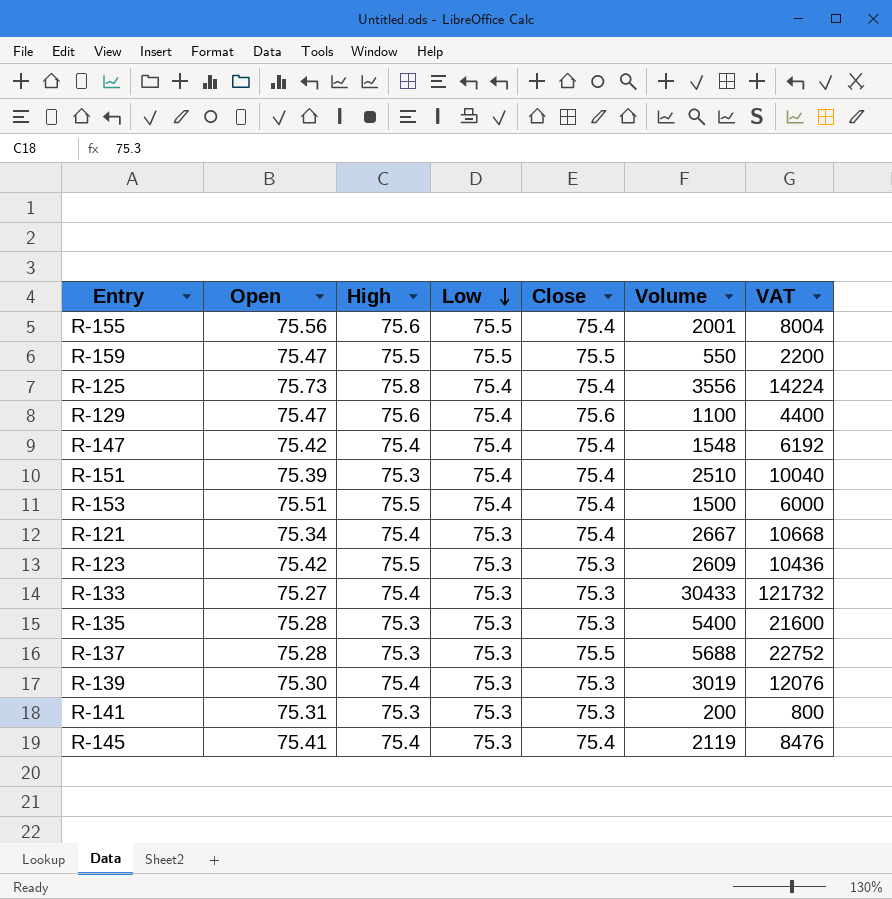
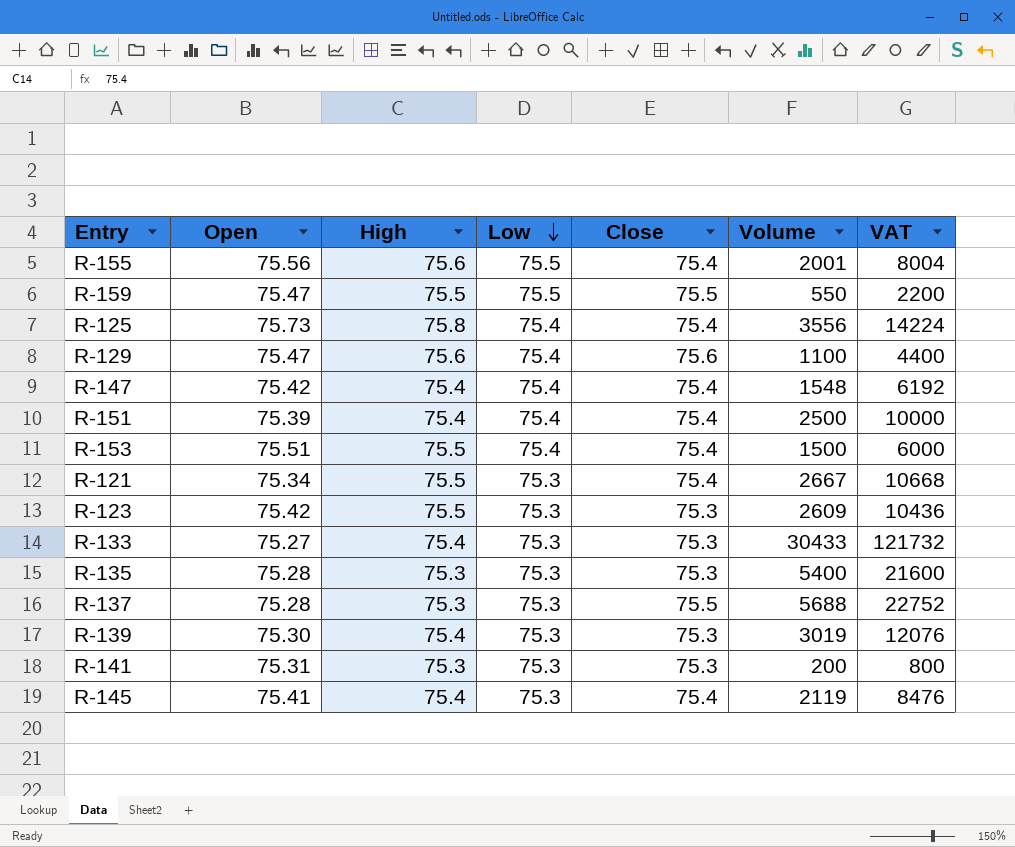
R-151 | High: 75.3 -> 75.4
R-151 | Volume: 2510 -> 2500
R-151 | VAT: 10040 -> 10000
R-121 | High: 75.4 -> 75.5

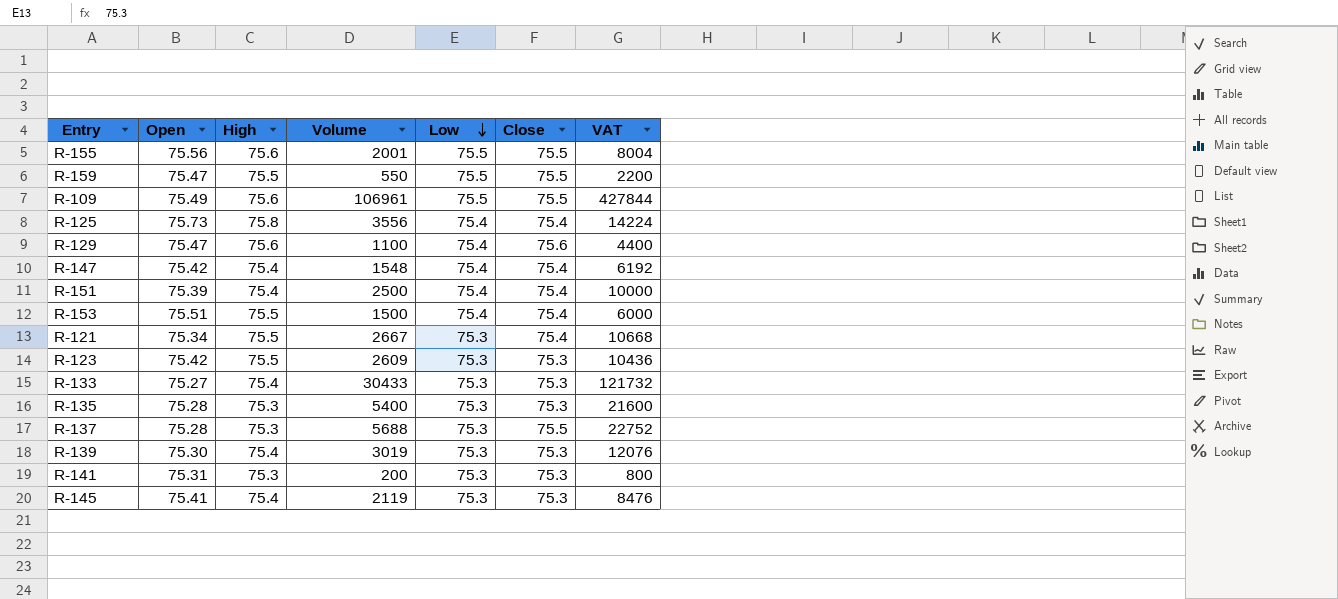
column Volume | position: 6 -> 4
R-155 | Close: 75.4 -> 75.5
row R-109: none -> 75.49 | 75.6 | 106961 | 75.5 | 75.5 | 427844
R-145 | Close: 75.4 -> 75.3

